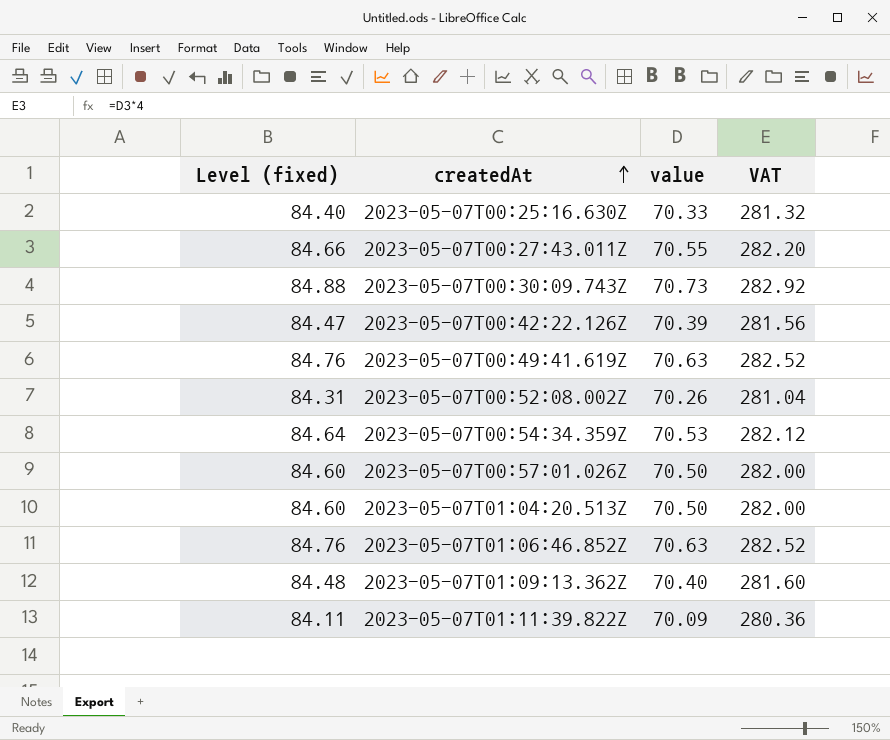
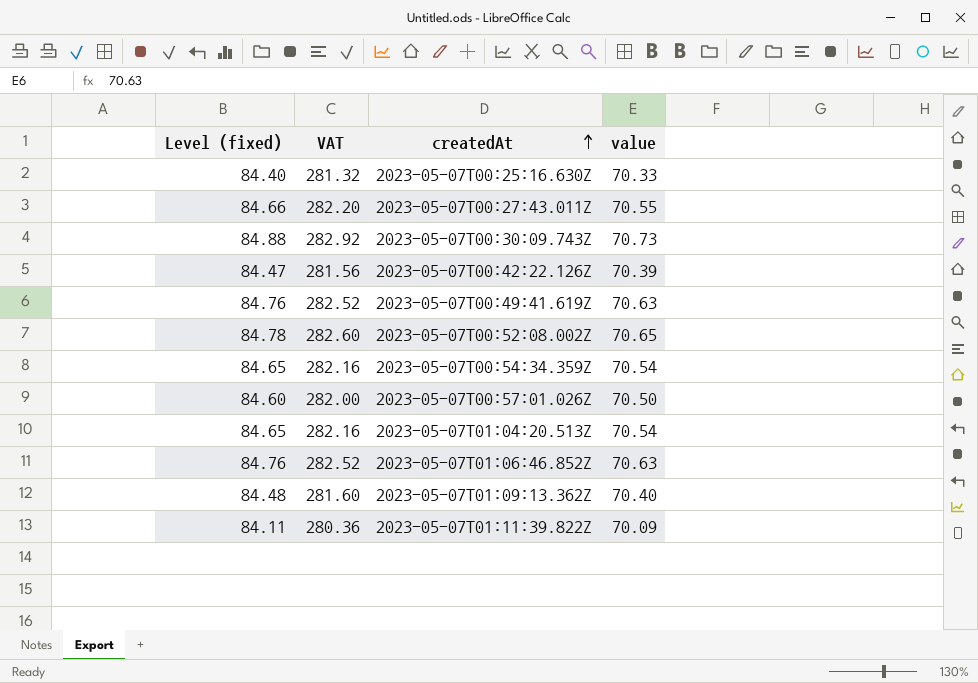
column VAT | position: 4 -> 2
2023-05-07T00:52:08.002Z | Level (fixed): 84.31 -> 84.78
2023-05-07T00:52:08.002Z | VAT: 281.04 -> 282.60
2023-05-07T00:52:08.002Z | value: 70.26 -> 70.65
2023-05-07T00:54:34.359Z | Level (fixed): 84.64 -> 84.65
2023-05-07T00:54:34.359Z | VAT: 282.12 -> 282.16
2023-05-07T00:54:34.359Z | value: 70.53 -> 70.54
2023-05-07T01:04:20.513Z | Level (fixed): 84.60 -> 84.65
2023-05-07T01:04:20.513Z | VAT: 282.00 -> 282.16
2023-05-07T01:04:20.513Z | value: 70.50 -> 70.54

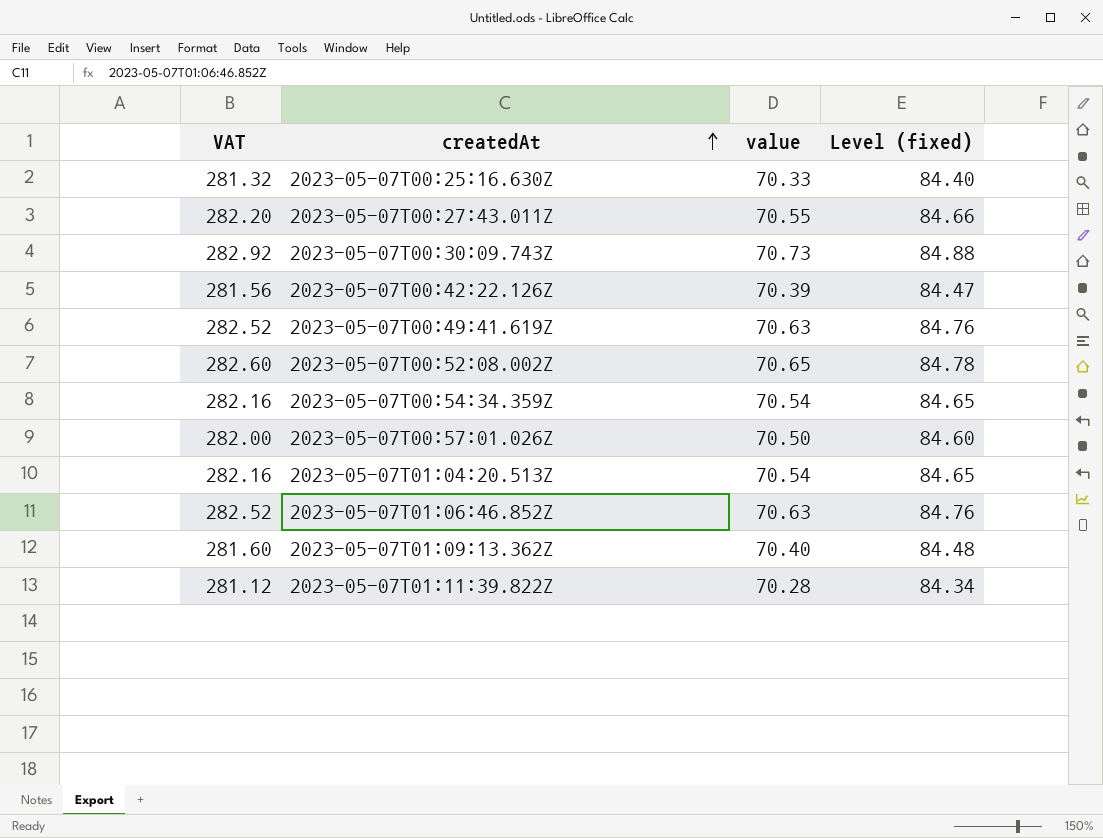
column Level (fixed) | position: 1 -> 4
2023-05-07T01:11:39.822Z | VAT: 280.36 -> 281.12
2023-05-07T01:11:39.822Z | value: 70.09 -> 70.28
2023-05-07T01:11:39.822Z | Level (fixed): 84.11 -> 84.34

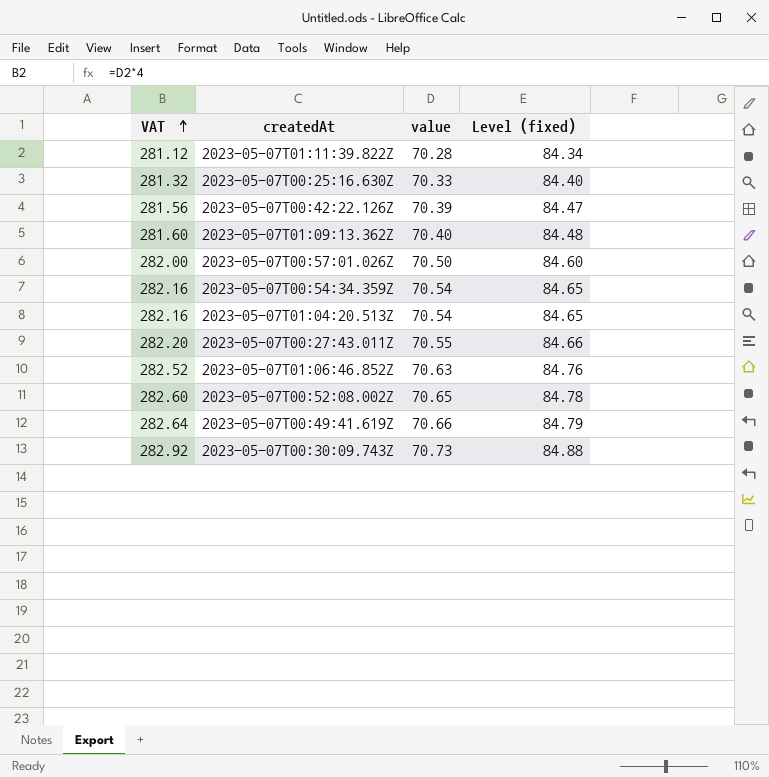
row order: createdAt ascending -> VAT ascending
2023-05-07T00:49:41.619Z | VAT: 282.52 -> 282.64
2023-05-07T00:49:41.619Z | value: 70.63 -> 70.66
2023-05-07T00:49:41.619Z | Level (fixed): 84.76 -> 84.79

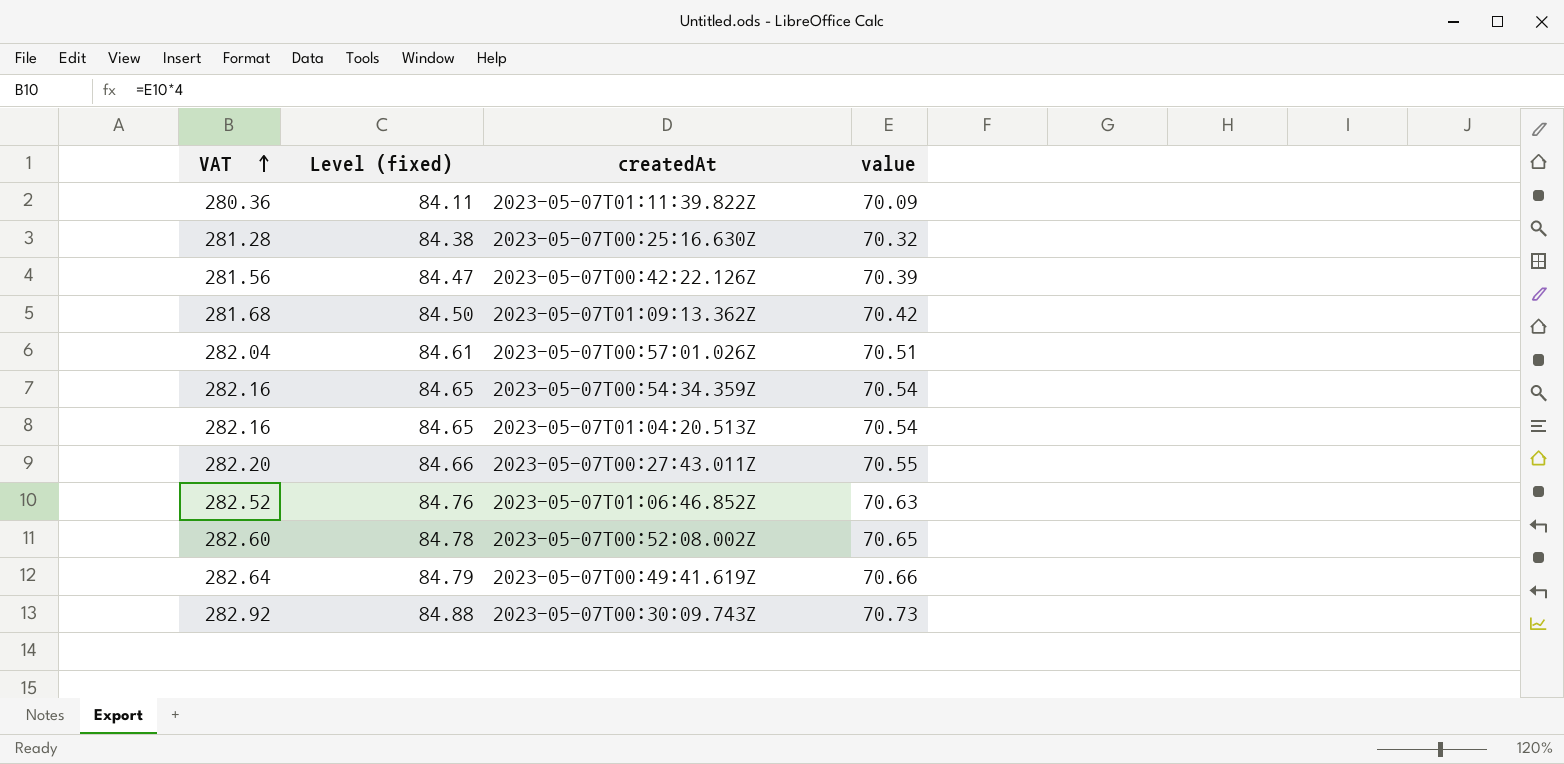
column Level (fixed) | position: 4 -> 2
2023-05-07T01:11:39.822Z | VAT: 281.12 -> 280.36
2023-05-07T01:11:39.822Z | Level (fixed): 84.34 -> 84.11
2023-05-07T01:11:39.822Z | value: 70.28 -> 70.09
2023-05-07T00:25:16.630Z | VAT: 281.32 -> 281.28
2023-05-07T00:25:16.630Z | Level (fixed): 84.40 -> 84.38
2023-05-07T00:25:16.630Z | value: 70.33 -> 70.32
2023-05-07T01:09:13.362Z | VAT: 281.60 -> 281.68
2023-05-07T01:09:13.362Z | Level (fixed): 84.48 -> 84.50
2023-05-07T01:09:13.362Z | value: 70.40 -> 70.42
2023-05-07T00:57:01.026Z | VAT: 282.00 -> 282.04
2023-05-07T00:57:01.026Z | Level (fixed): 84.60 -> 84.61
2023-05-07T00:57:01.026Z | value: 70.50 -> 70.51

